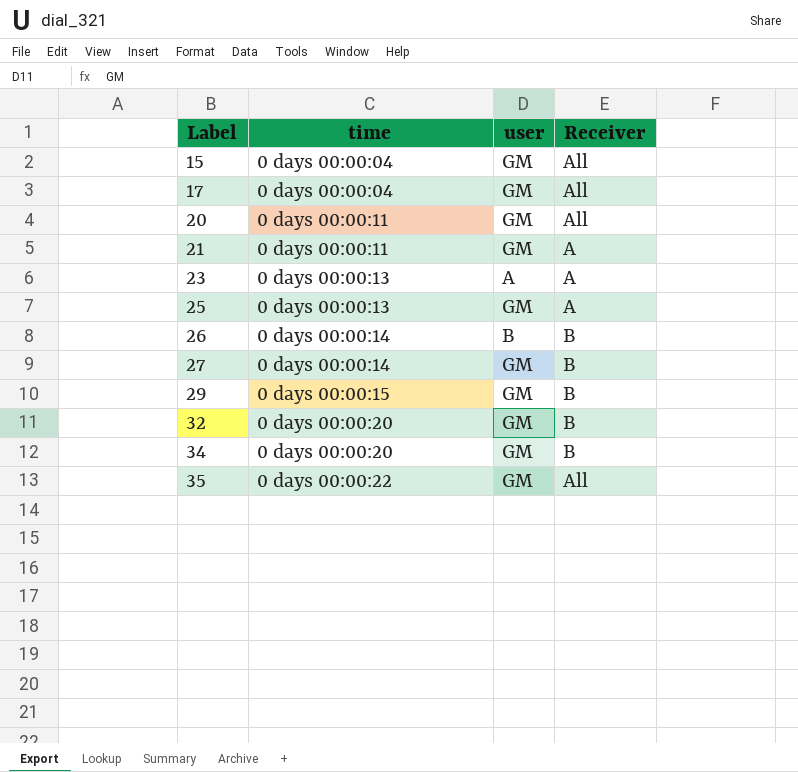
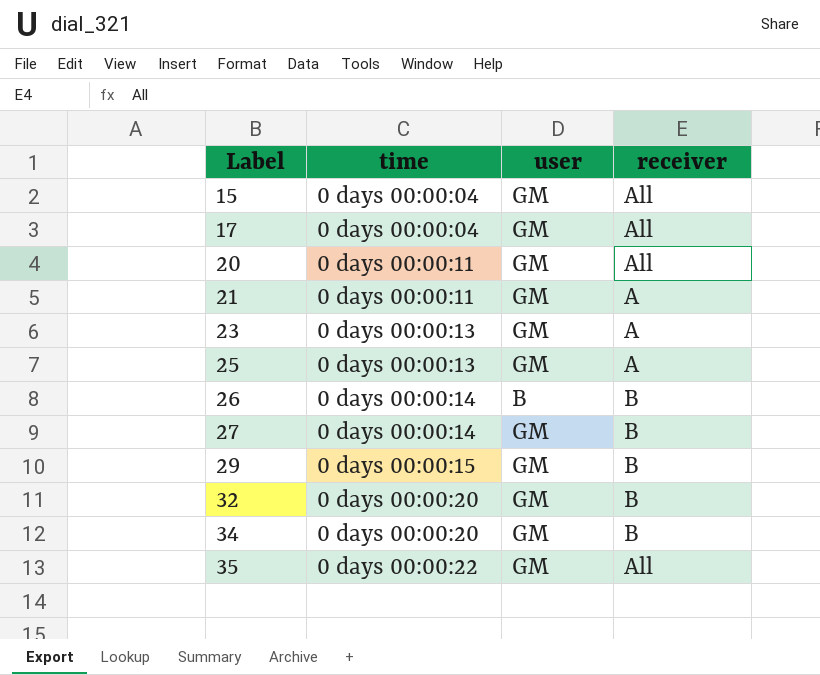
column name: Receiver -> receiver
23 | user: A -> GM

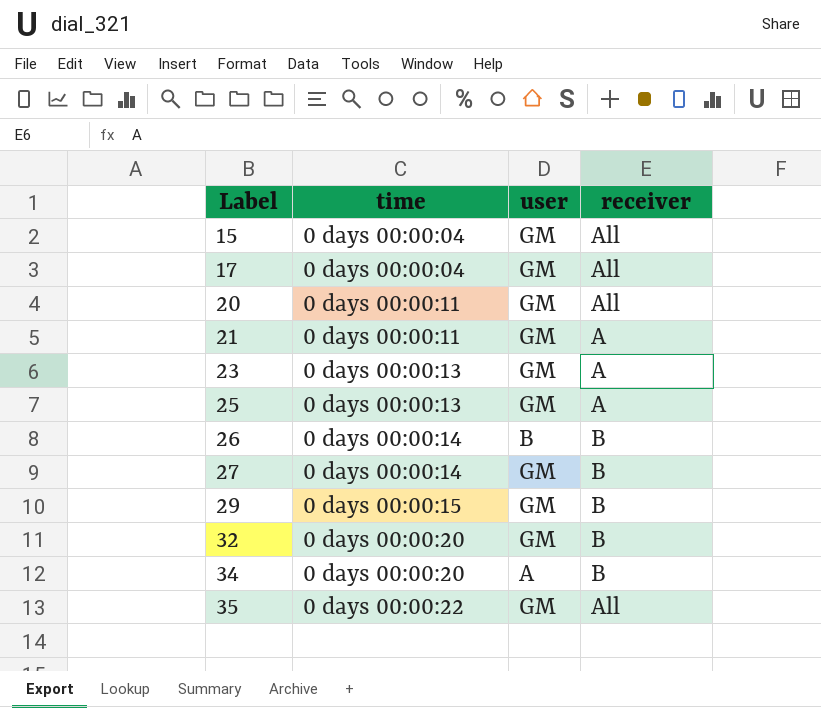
34 | user: GM -> A

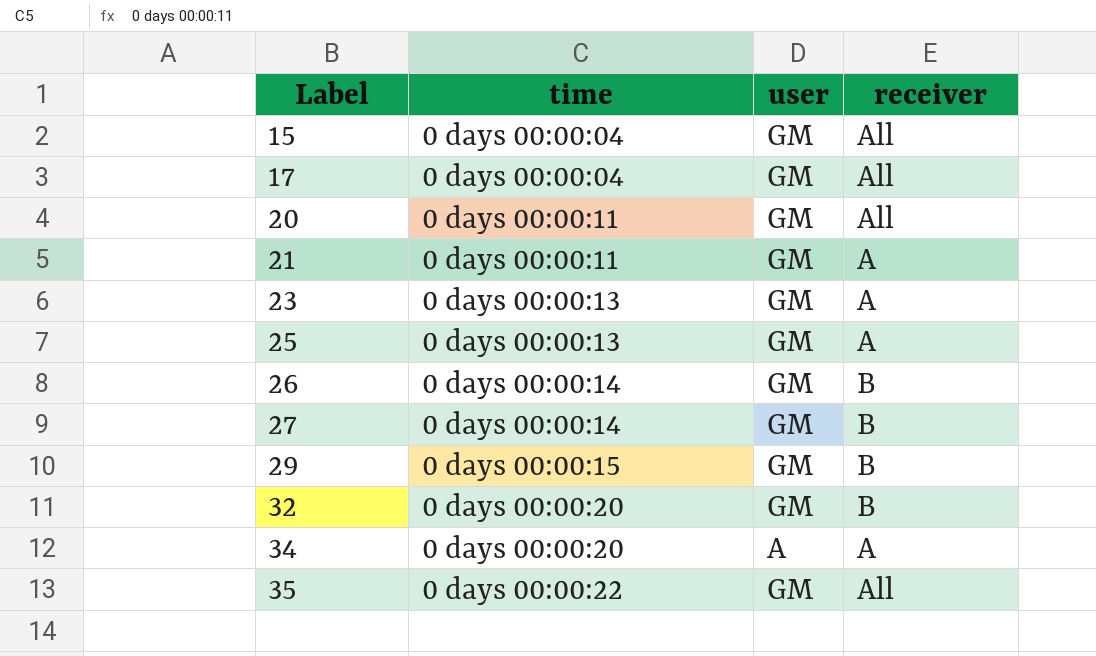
26 | user: B -> GM
34 | receiver: B -> A

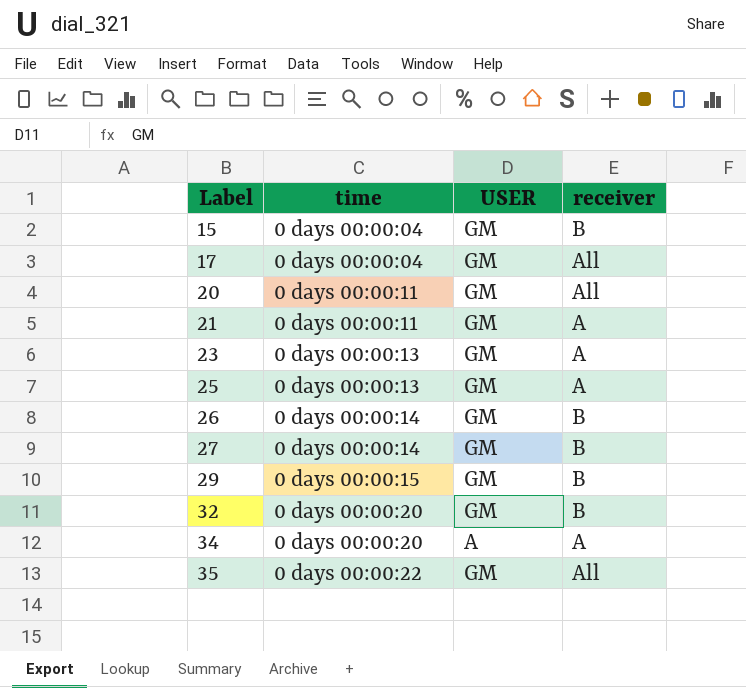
column name: user -> USER
15 | receiver: All -> B

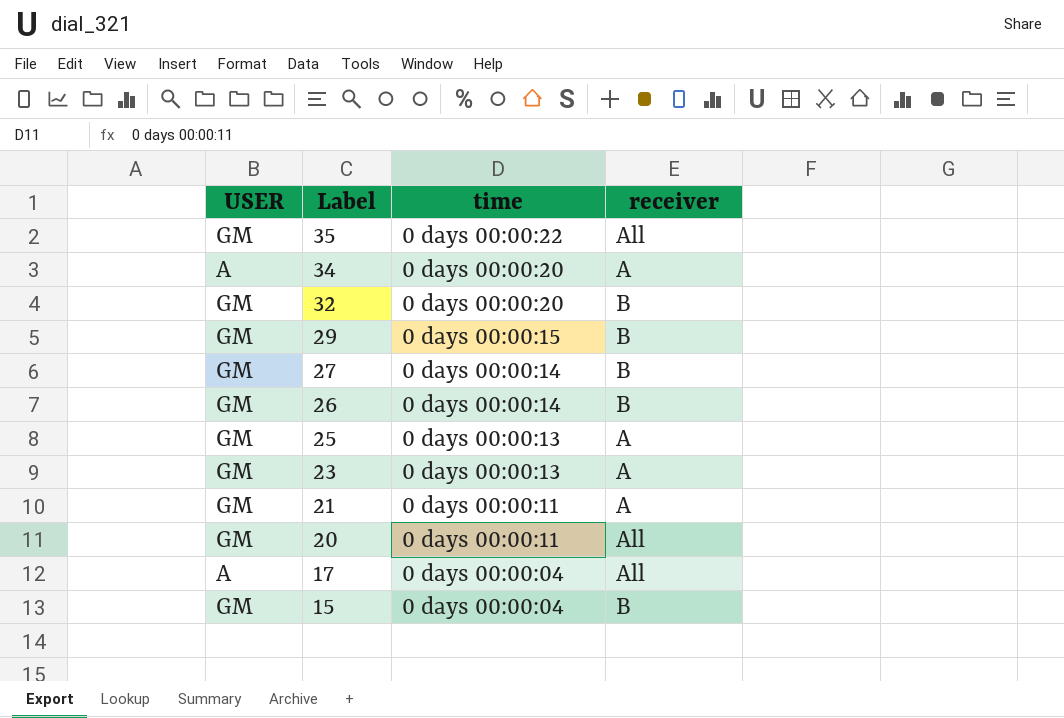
row order: Label ascending -> Label descending
column USER | position: 3 -> 1
17 | USER: GM -> A

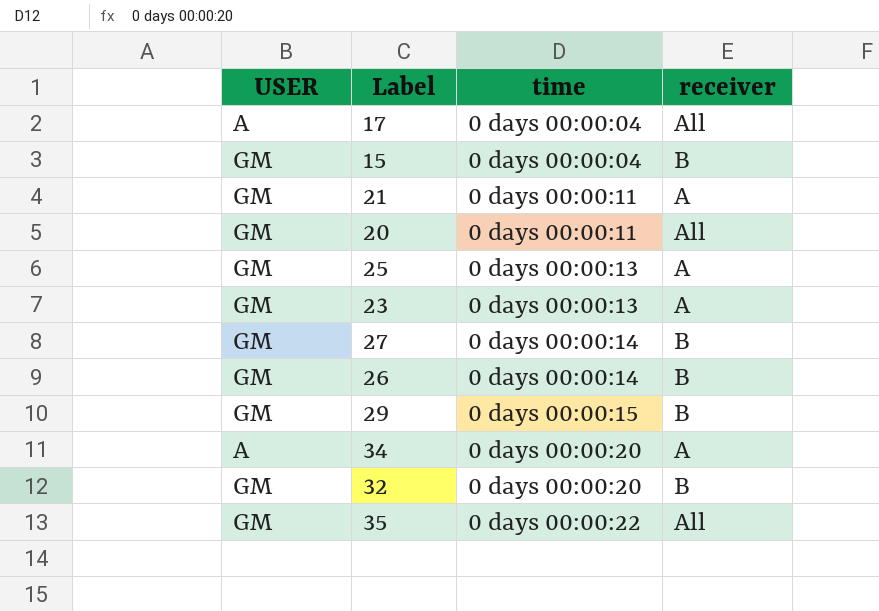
row order: Label descending -> time ascending

